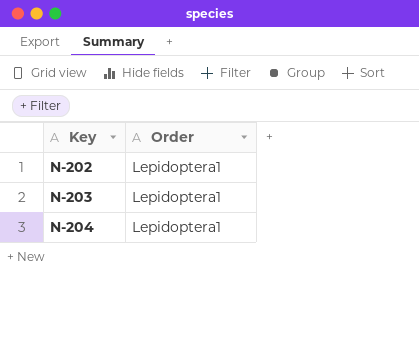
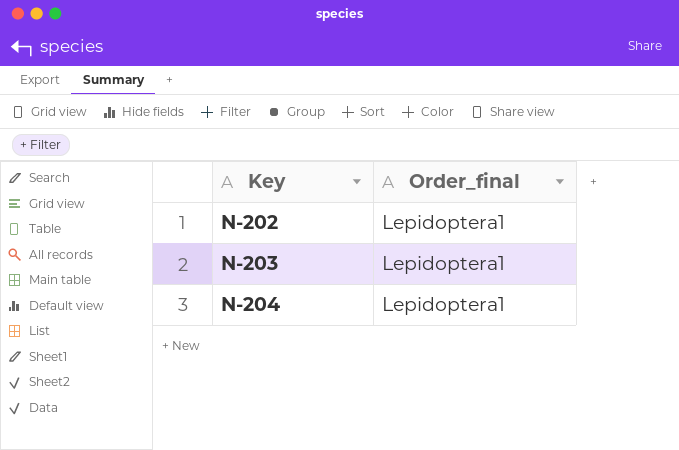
column name: Order -> Order_final

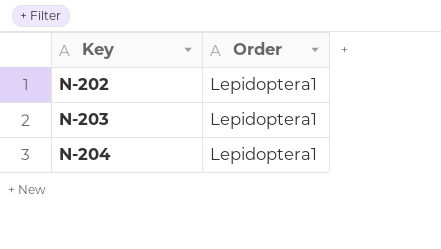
column name: Order_final -> Order

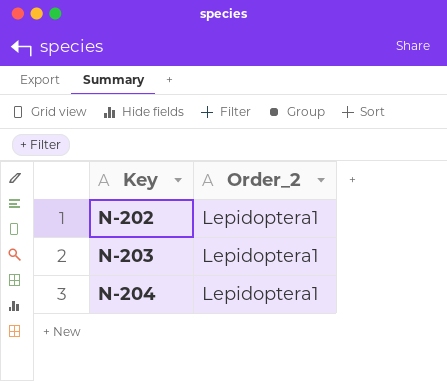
column name: Order -> Order_2

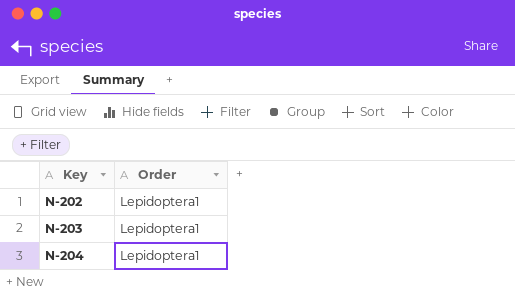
column name: Order_2 -> Order

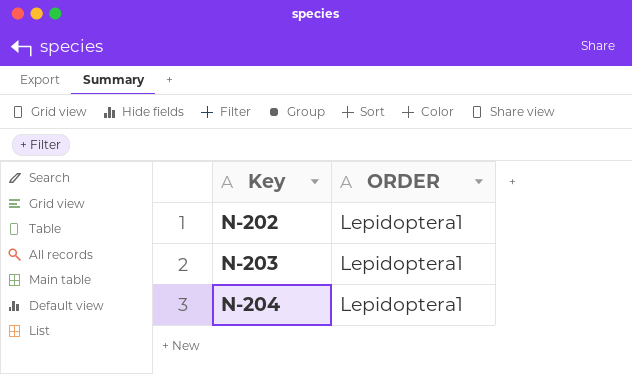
column name: Order -> ORDER

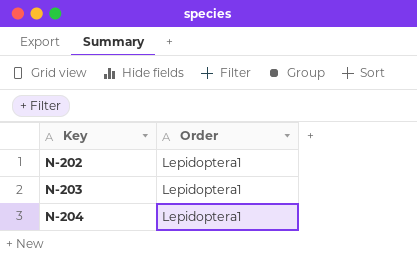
column name: ORDER -> Order

